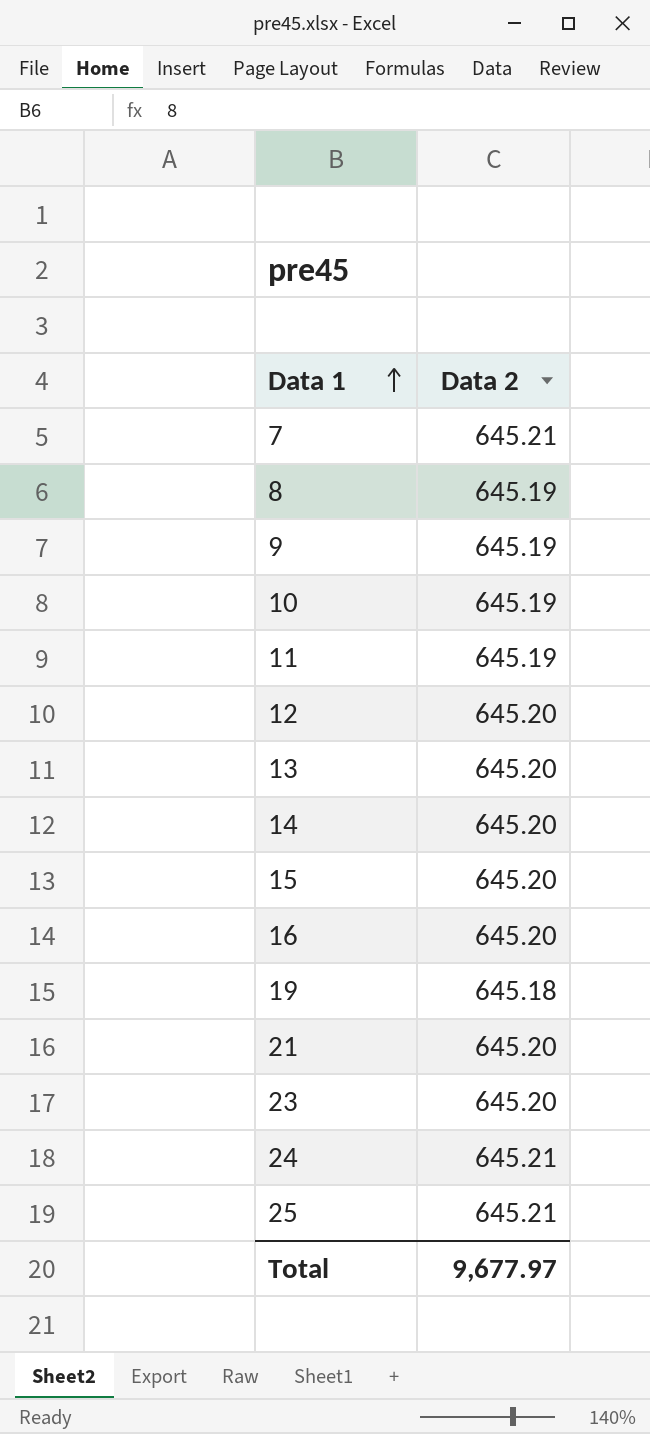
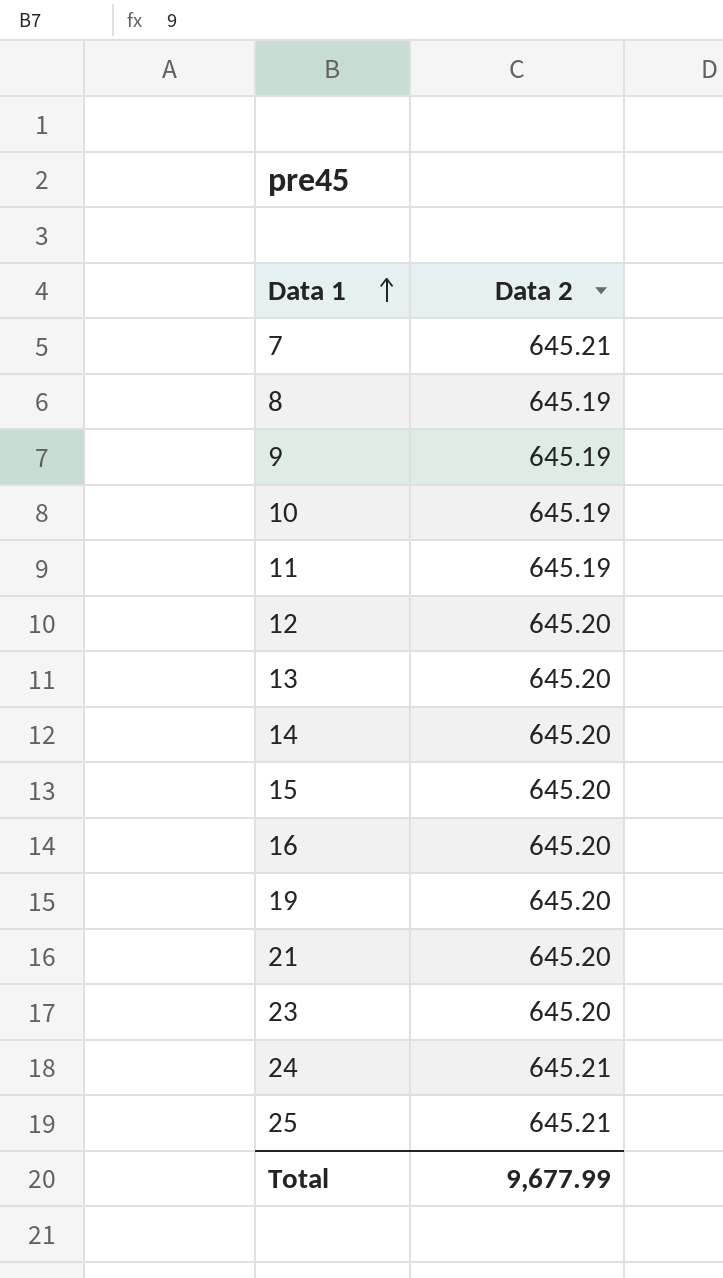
19 | Data 2: 645.18 -> 645.20
Total | Data 2: 9,677.97 -> 9,677.99

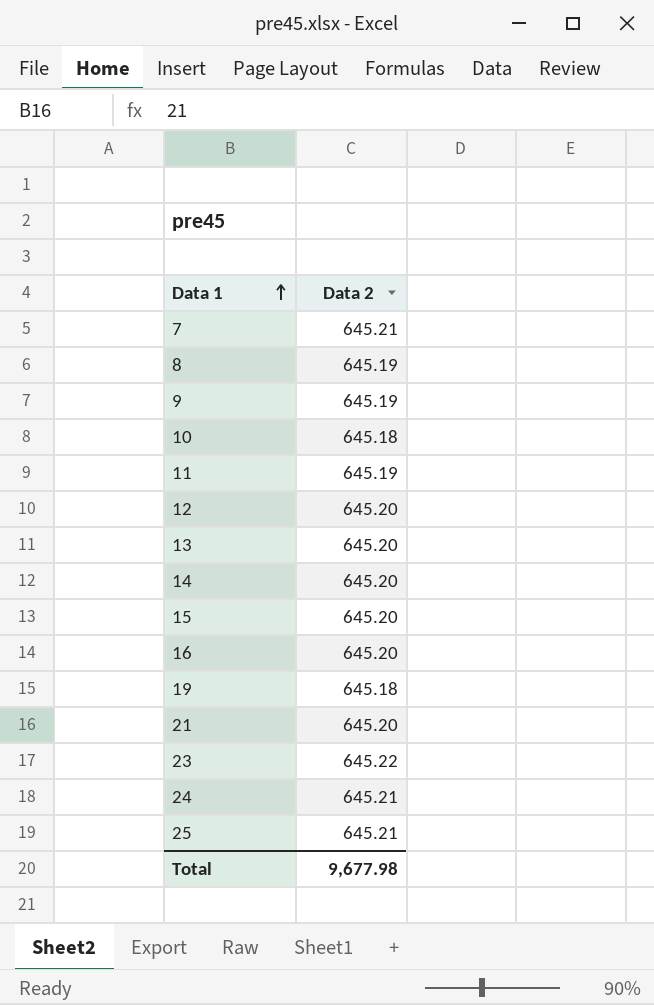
10 | Data 2: 645.19 -> 645.18
19 | Data 2: 645.20 -> 645.18
23 | Data 2: 645.20 -> 645.22
Total | Data 2: 9,677.99 -> 9,677.98

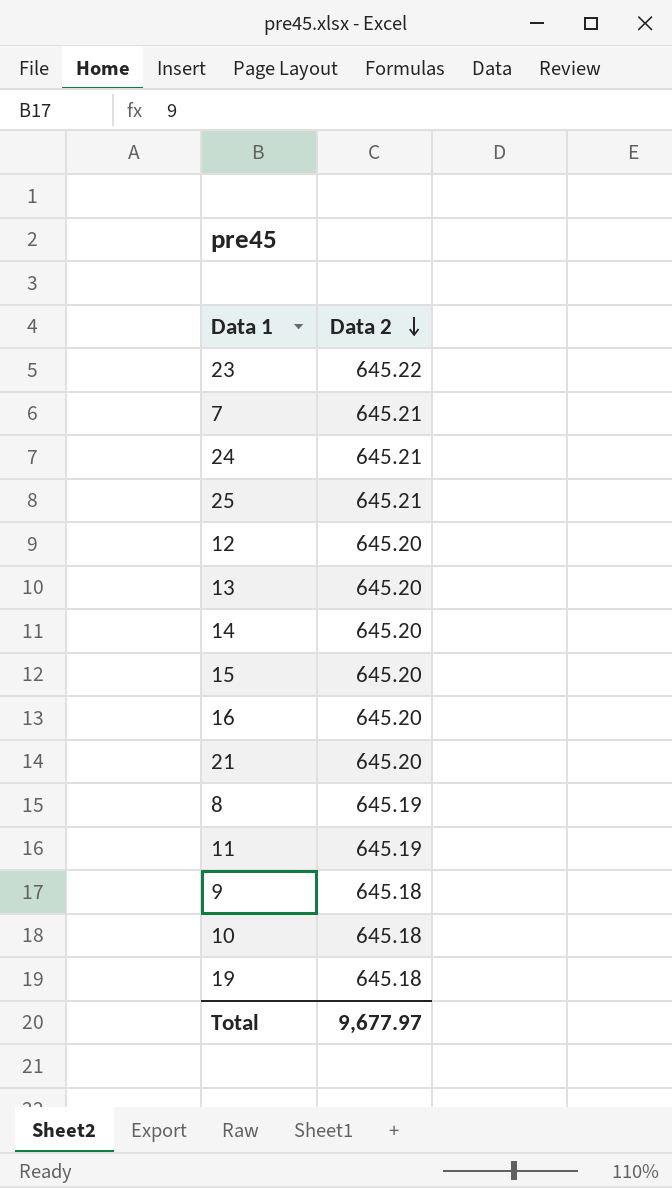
row order: Data 1 ascending -> Data 2 descending
9 | Data 2: 645.19 -> 645.18
Total | Data 2: 9,677.98 -> 9,677.97

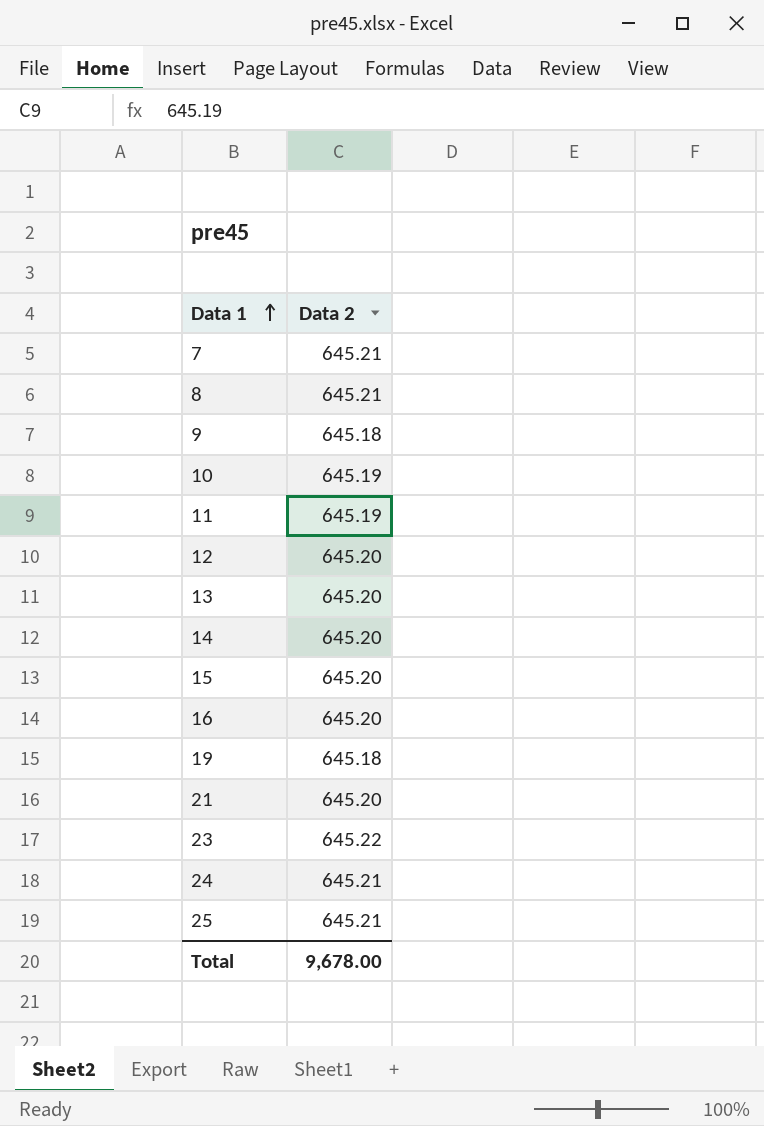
row order: Data 2 descending -> Data 1 ascending
8 | Data 2: 645.19 -> 645.21
10 | Data 2: 645.18 -> 645.19
Total | Data 2: 9,677.97 -> 9,678.00

